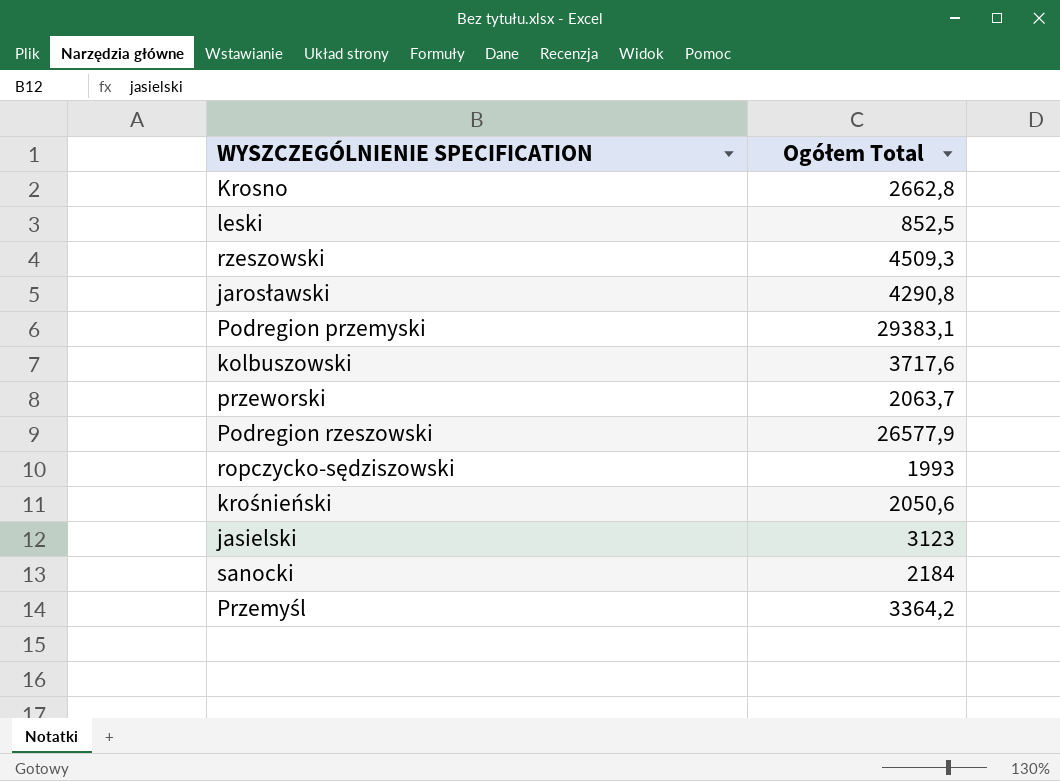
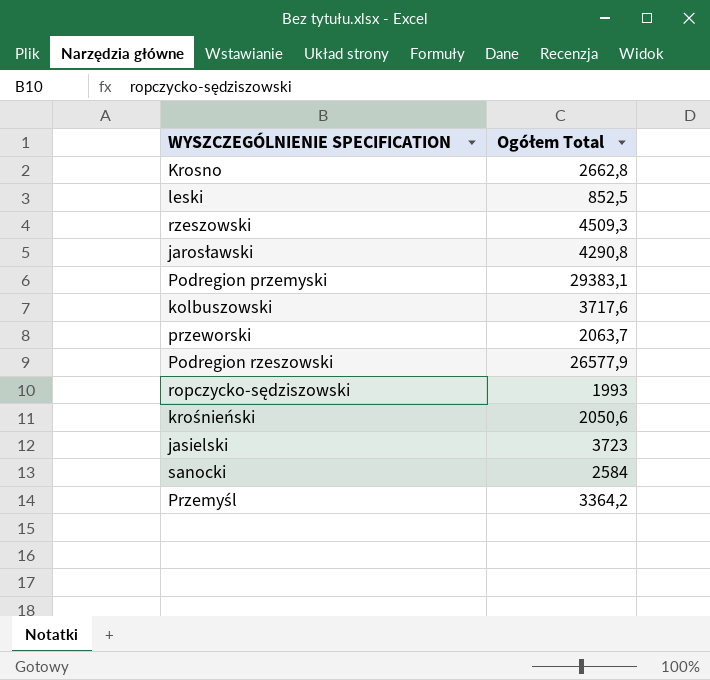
jasielski | Ogółem Total: 3123 -> 3723
sanocki | Ogółem Total: 2184 -> 2584

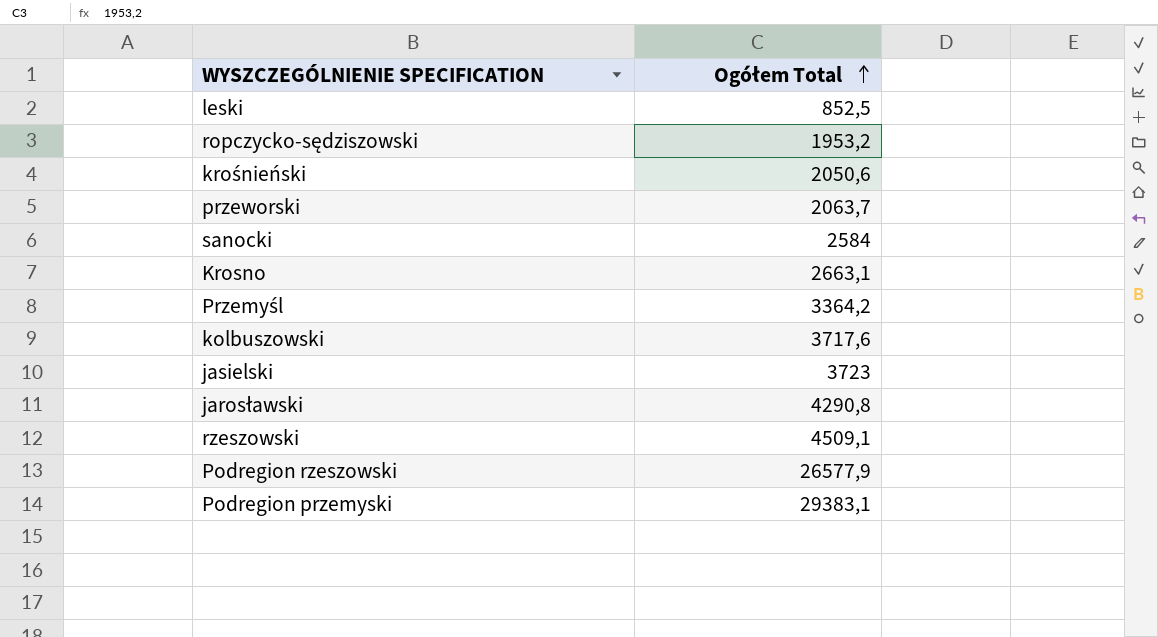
row order: none -> Ogółem Total ascending
ropczycko-sędziszowski | Ogółem Total: 1993 -> 1953,2
Krosno | Ogółem Total: 2662,8 -> 2663,1
rzeszowski | Ogółem Total: 4509,3 -> 4509,1

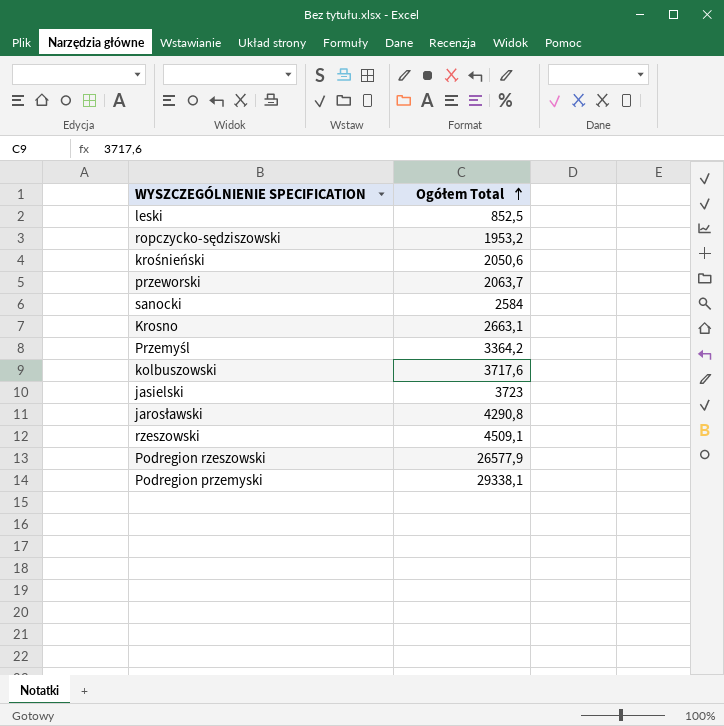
Podregion przemyski | Ogółem Total: 29383,1 -> 29338,1

